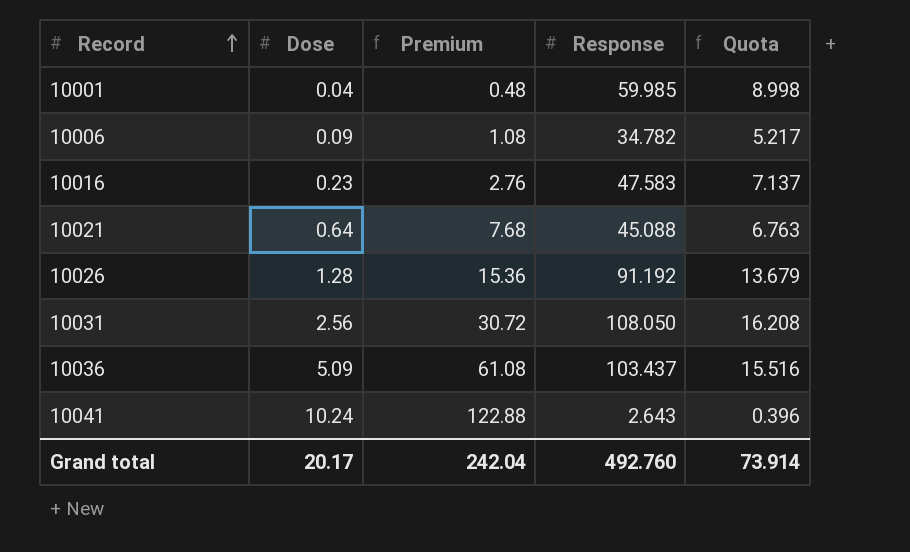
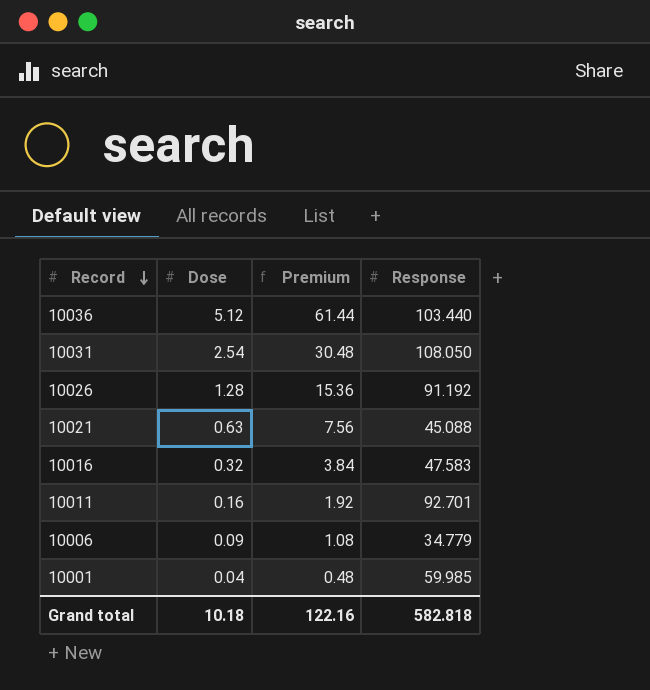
row order: Record ascending -> Record descending
column Quota | formula: [Response] * 0.15 -> none
row 10041: 10.24 | 122.88 | 2.643 | 0.396 -> none
10036 | Dose: 5.09 -> 5.12
10036 | Premium: 61.08 -> 61.44
10036 | Response: 103.437 -> 103.440
10031 | Dose: 2.56 -> 2.54
10031 | Premium: 30.72 -> 30.48
10021 | Dose: 0.64 -> 0.63
10021 | Premium: 7.68 -> 7.56
10016 | Dose: 0.23 -> 0.32
10016 | Premium: 2.76 -> 3.84
row 10011: none -> 0.16 | 1.92 | 92.701
10006 | Response: 34.782 -> 34.779
Grand total | Dose: 20.17 -> 10.18
Grand total | Premium: 242.04 -> 122.16
Grand total | Response: 492.760 -> 582.818

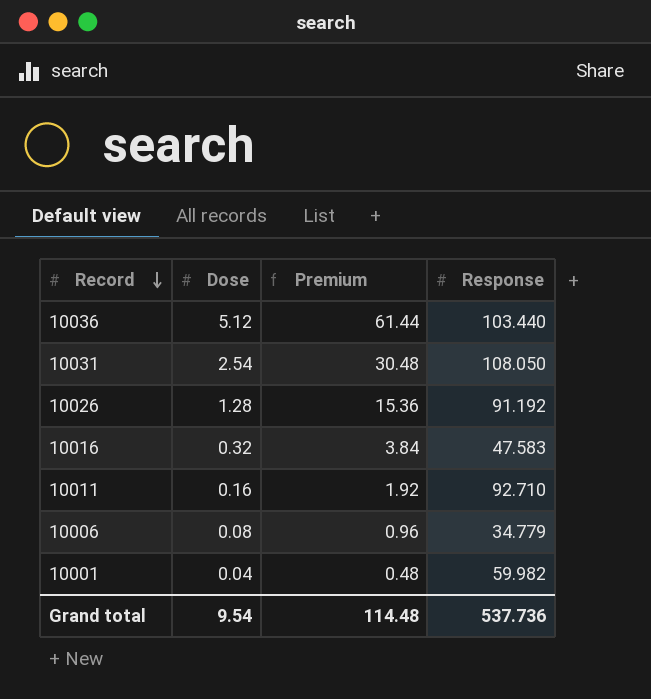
row 10021: 0.63 | 7.56 | 45.088 -> none
10011 | Response: 92.701 -> 92.710
10006 | Dose: 0.09 -> 0.08
10006 | Premium: 1.08 -> 0.96
10001 | Response: 59.985 -> 59.982
Grand total | Dose: 10.18 -> 9.54
Grand total | Premium: 122.16 -> 114.48
Grand total | Response: 582.818 -> 537.736

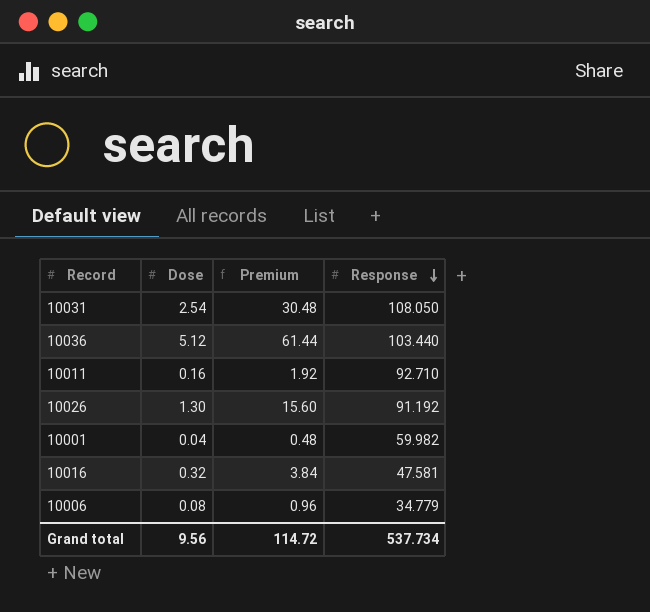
row order: Record descending -> Response descending
10026 | Dose: 1.28 -> 1.30
10026 | Premium: 15.36 -> 15.60
10016 | Response: 47.583 -> 47.581
Grand total | Dose: 9.54 -> 9.56
Grand total | Premium: 114.48 -> 114.72
Grand total | Response: 537.736 -> 537.734

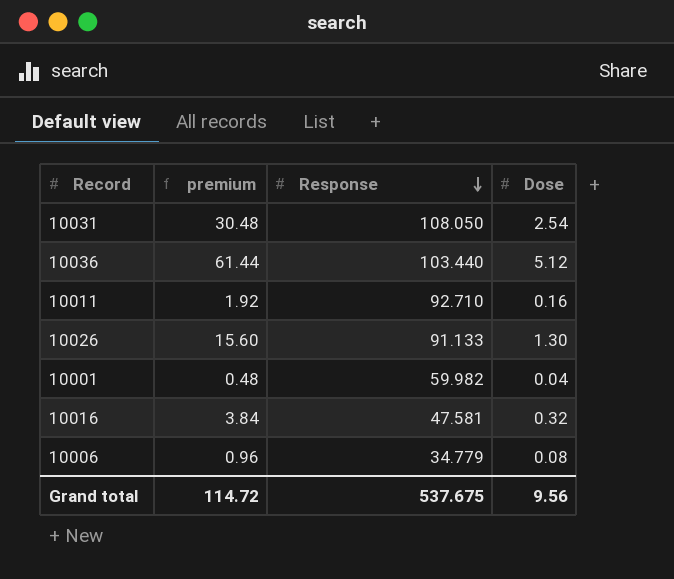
column name: Premium -> premium
column Dose | position: 2 -> 4
10026 | Response: 91.192 -> 91.133
Grand total | Response: 537.734 -> 537.675

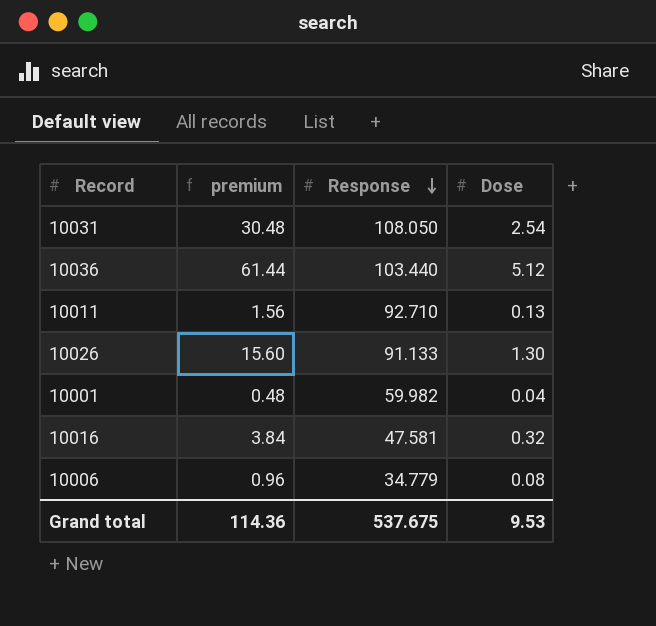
10011 | premium: 1.92 -> 1.56
10011 | Dose: 0.16 -> 0.13
Grand total | premium: 114.72 -> 114.36
Grand total | Dose: 9.56 -> 9.53

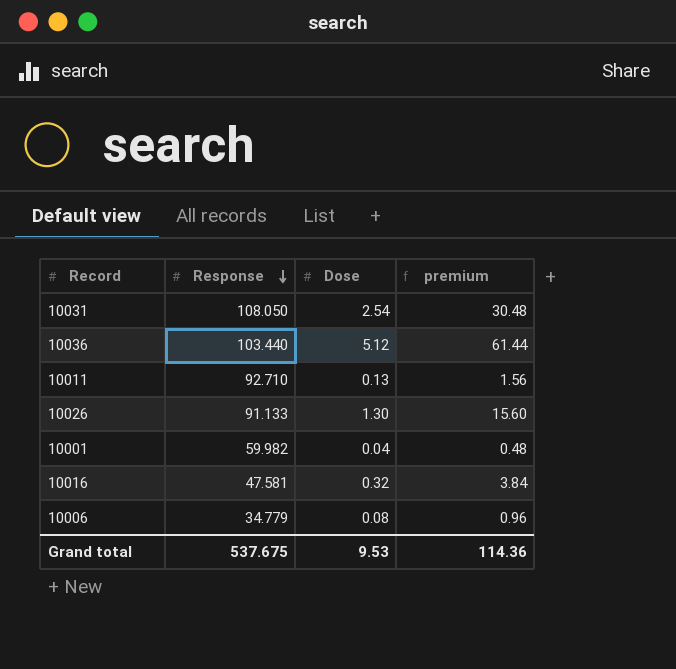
column premium | position: 2 -> 4

